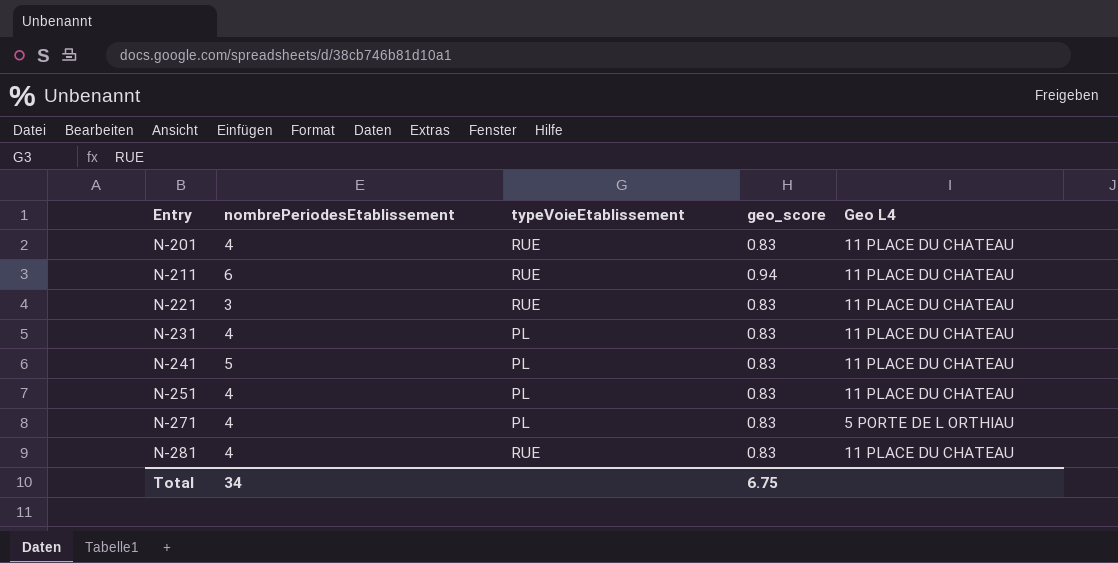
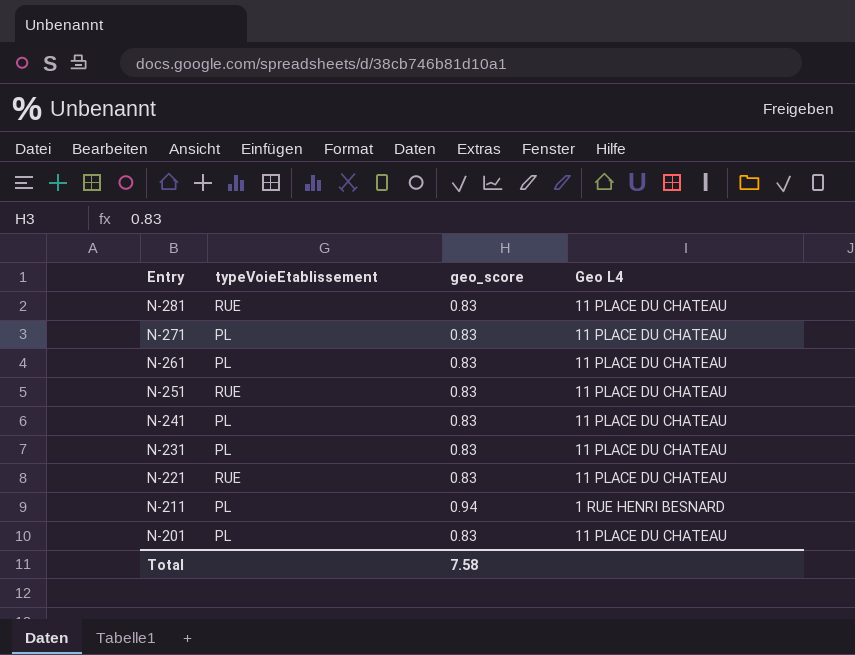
row order: Entry ascending -> Entry descending
column nombrePeriodesEtablissement | position: 2 -> none
N-271 | Geo L4: 5 PORTE DE L ORTHIAU -> 11 PLACE DU CHATEAU
row N-261: none -> PL | 0.83 | 11 PLACE DU CHATEAU
N-251 | typeVoieEtablissement: PL -> RUE
N-211 | typeVoieEtablissement: RUE -> PL
N-211 | Geo L4: 11 PLACE DU CHATEAU -> 1 RUE HENRI BESNARD
N-201 | typeVoieEtablissement: RUE -> PL
Total | geo_score: 6.75 -> 7.58

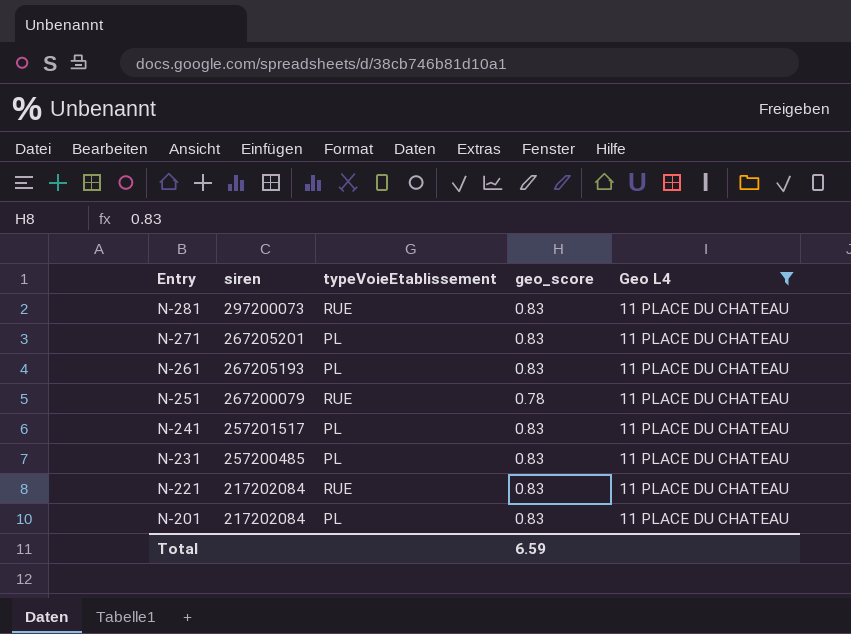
filter: none -> Geo L4 = 11 PLACE DU CHATEAU
column siren | position: none -> 2
N-251 | geo_score: 0.83 -> 0.78
Total | geo_score: 7.58 -> 6.59

